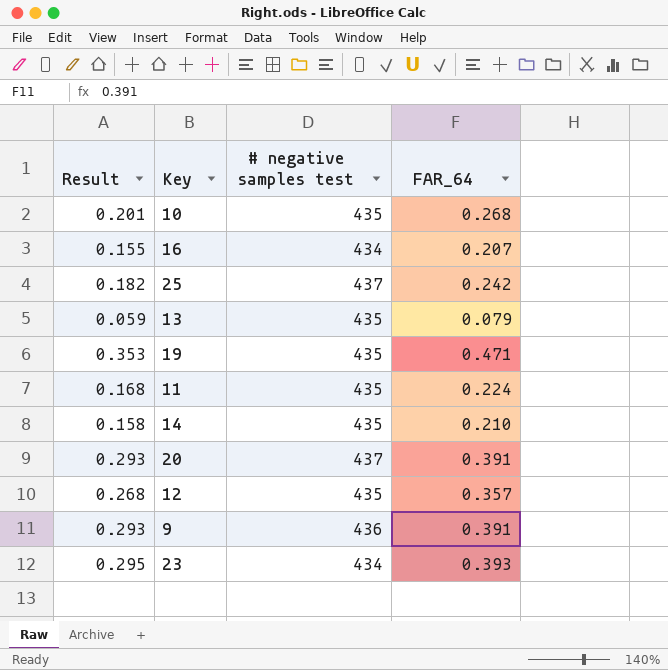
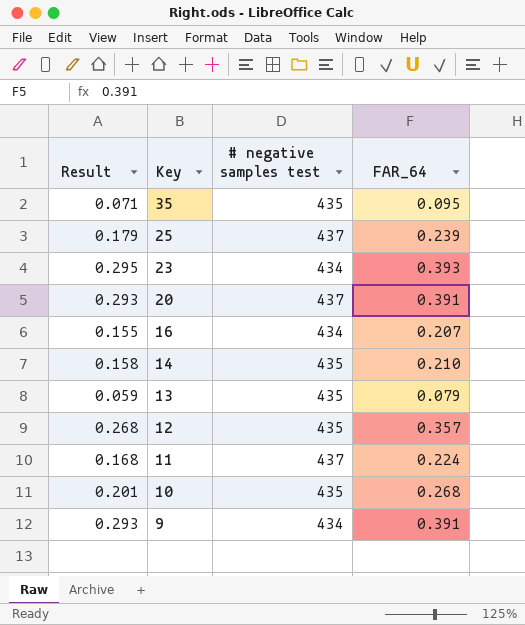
row order: none -> Key descending
row 19: 0.353 | 435 | 0.471 -> none
row 35: none -> 0.071 | 435 | 0.095
25 | Result: 0.182 -> 0.179
25 | FAR_64: 0.242 -> 0.239
11 | # negative samples test: 435 -> 437
9 | # negative samples test: 436 -> 434

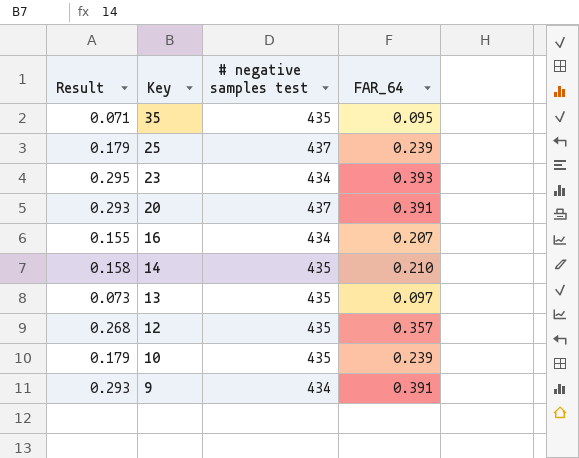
row 11: 0.168 | 437 | 0.224 -> none
13 | Result: 0.059 -> 0.073
13 | FAR_64: 0.079 -> 0.097
10 | Result: 0.201 -> 0.179
10 | FAR_64: 0.268 -> 0.239

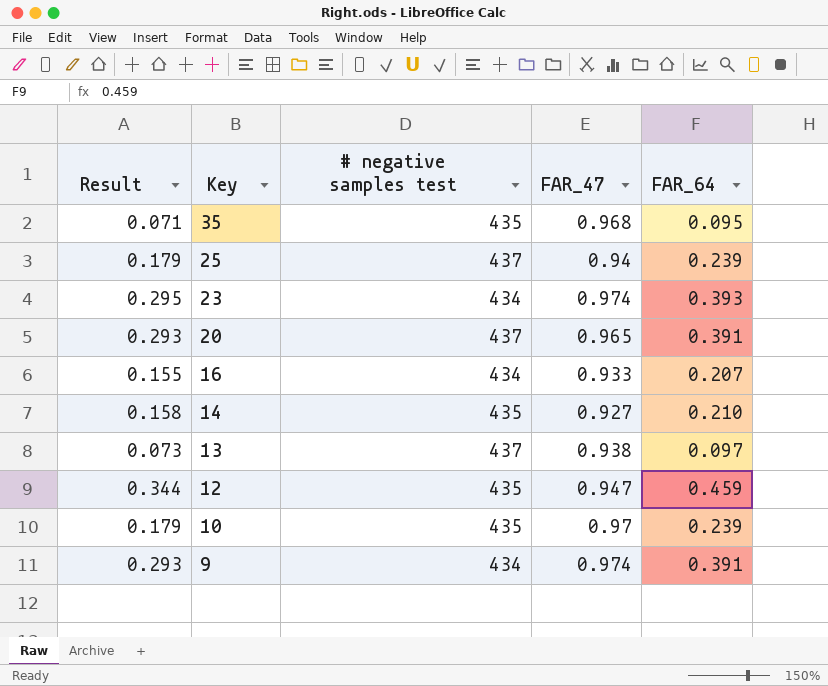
column FAR_47 | position: none -> 4
13 | # negative samples test: 435 -> 437
12 | Result: 0.268 -> 0.344
12 | FAR_64: 0.357 -> 0.459

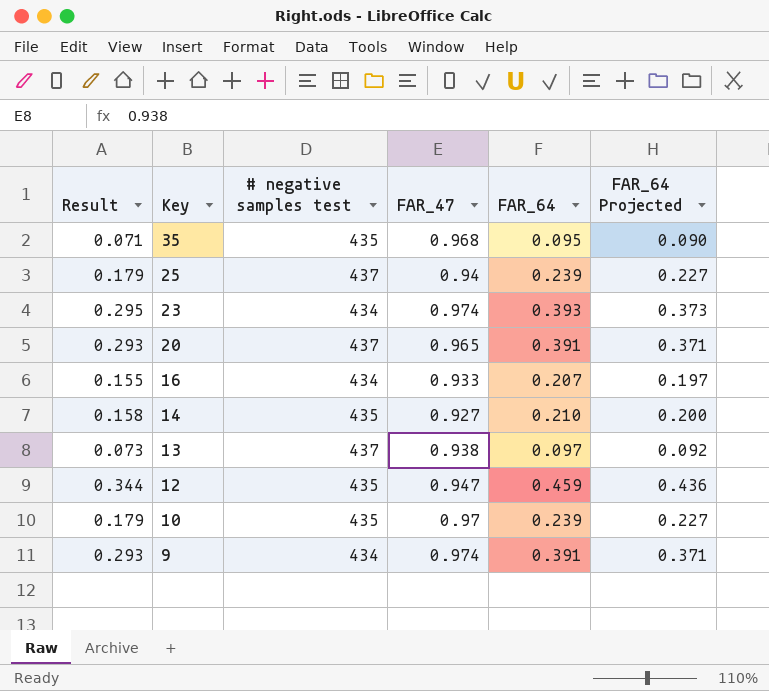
column FAR_64 Projected | formula: none -> [FAR_64] * 0.95

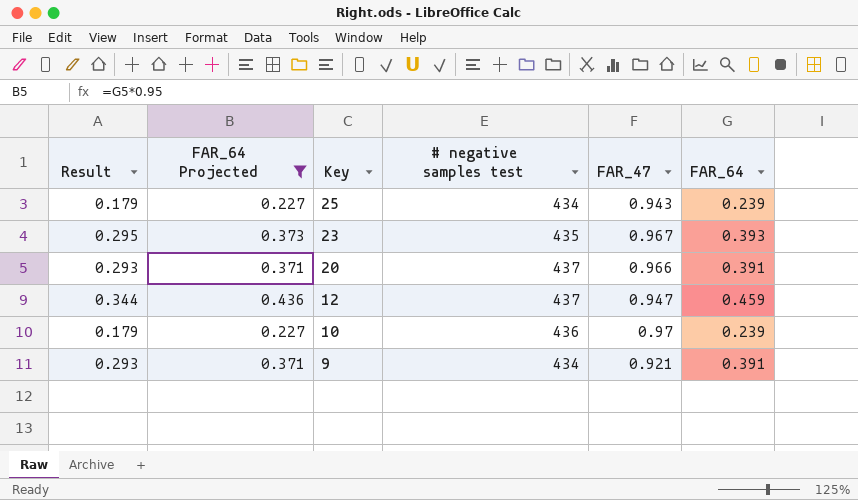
filter: none -> FAR_64 Projected >= 0.227
column FAR_64 Projected | position: 6 -> 2
25 | # negative samples test: 437 -> 434
25 | FAR_47: 0.94 -> 0.943
23 | # negative samples test: 434 -> 435
23 | FAR_47: 0.974 -> 0.967
20 | FAR_47: 0.965 -> 0.966
12 | # negative samples test: 435 -> 437
10 | # negative samples test: 435 -> 436
9 | FAR_47: 0.974 -> 0.921

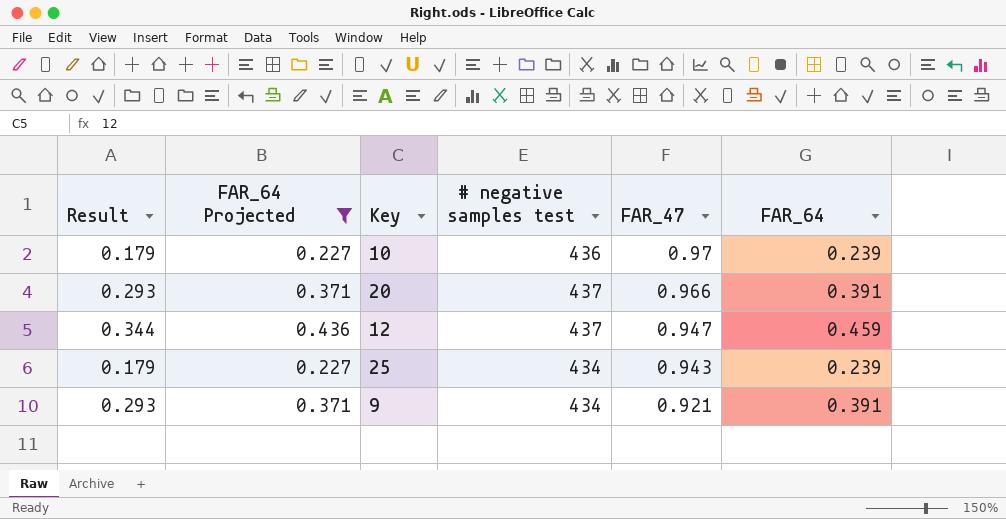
row order: Key descending -> FAR_47 descending
row 23: 0.295 | 0.373 | 435 | 0.967 | 0.393 -> none

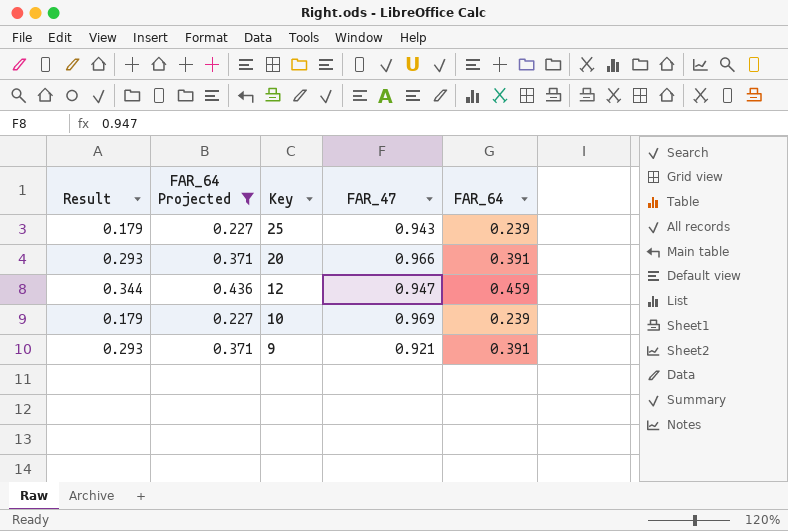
row order: FAR_47 descending -> Key descending
column # negative samples test | position: 4 -> none
10 | FAR_47: 0.97 -> 0.969

